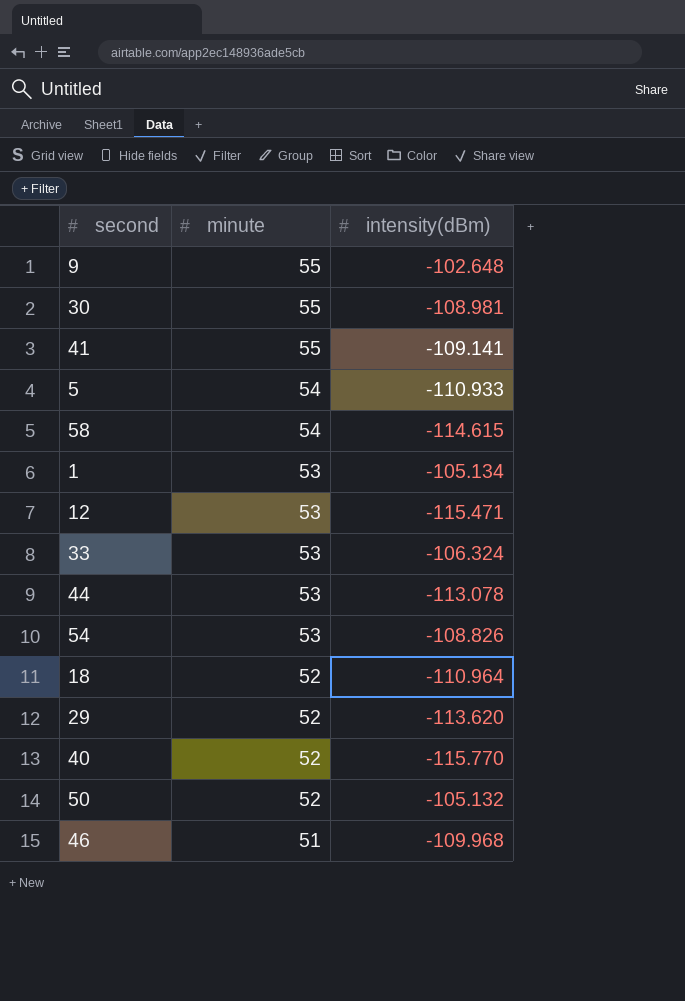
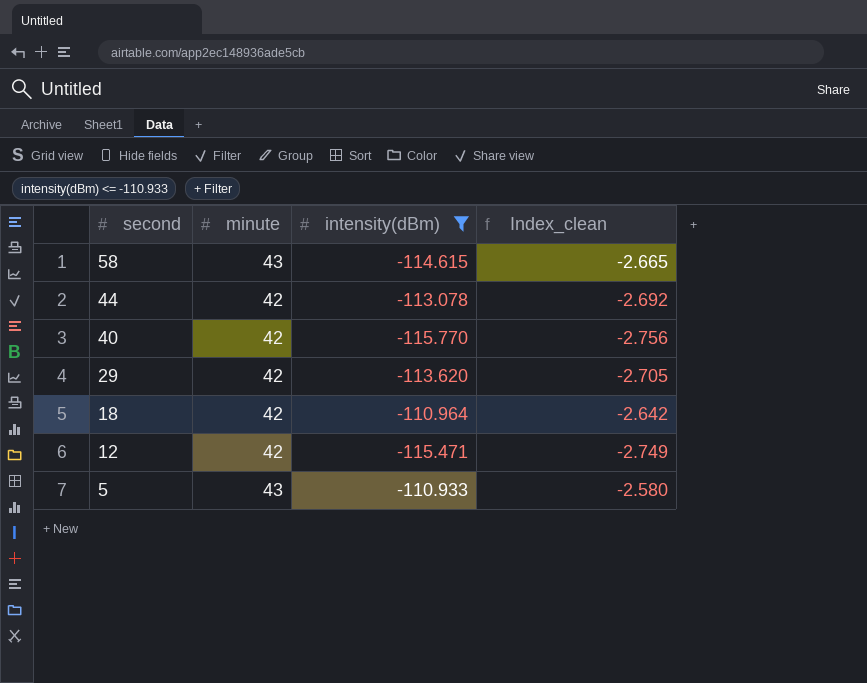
filter: none -> intensity(dBm) <= -110.933
row order: minute descending -> second descending
column Index_clean | formula: none -> [intensity(dBm)] / [minute]
58 | minute: 54 -> 43
44 | minute: 53 -> 42
40 | minute: 52 -> 42
29 | minute: 52 -> 42
18 | minute: 52 -> 42
12 | minute: 53 -> 42
5 | minute: 54 -> 43

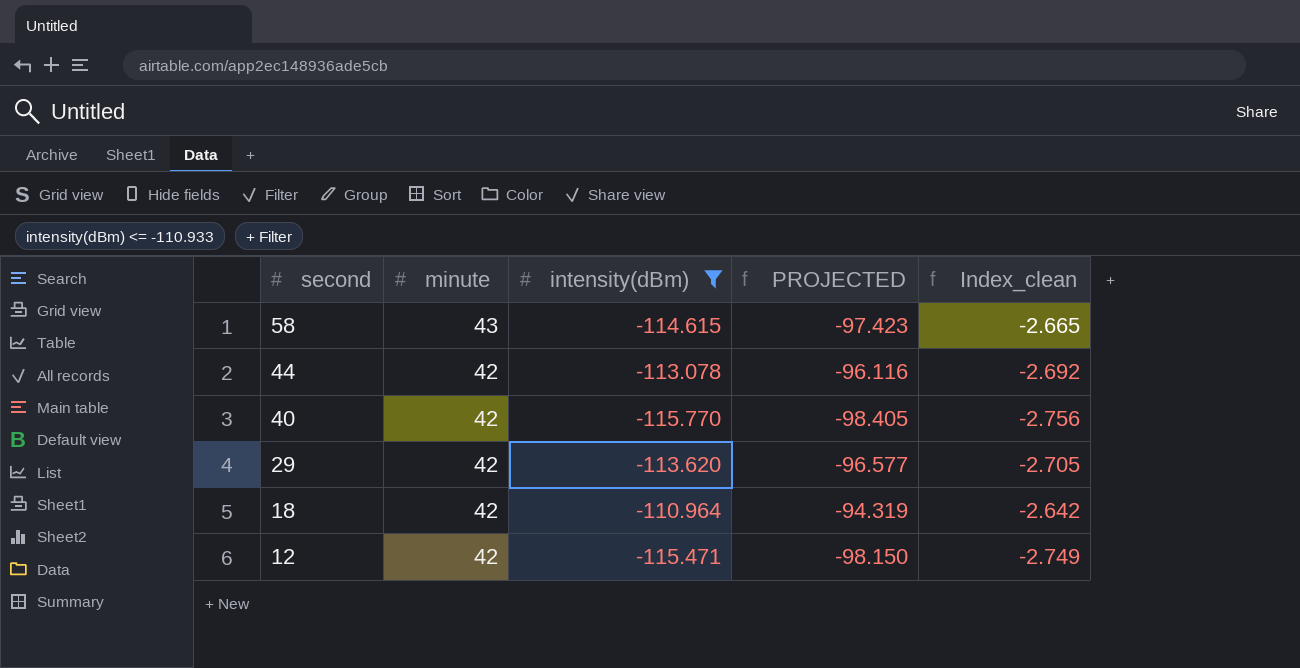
column PROJECTED | formula: none -> [intensity(dBm)] * 0.85
row 5: 43 | -110.933 | -2.580 -> none

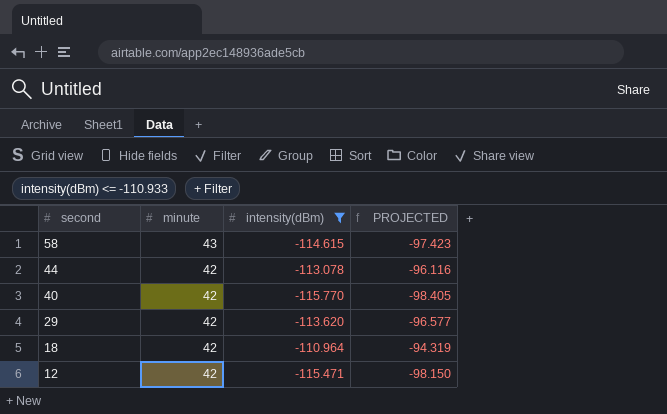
column Index_clean | formula: [intensity(dBm)] / [minute] -> none

